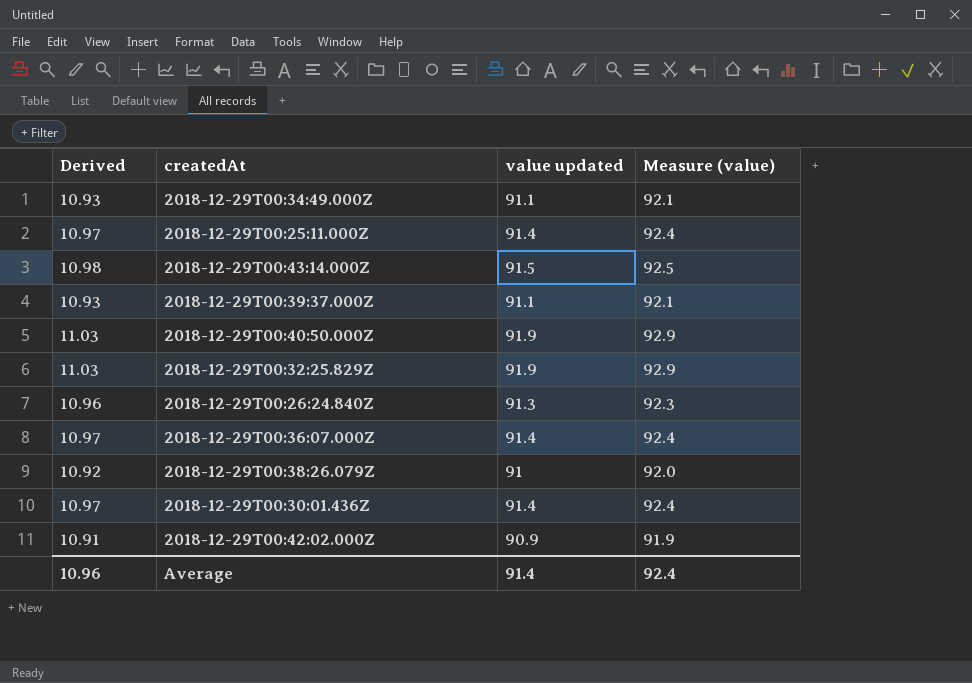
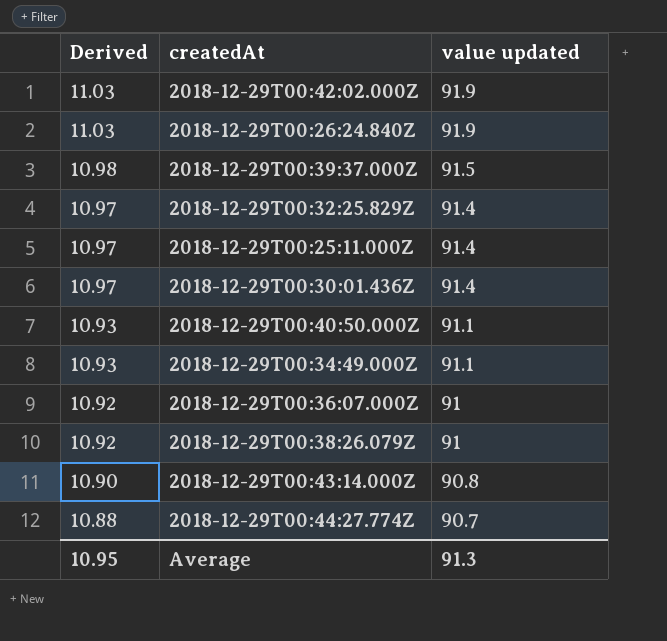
row order: none -> Derived descending
column Measure (value) | formula: [value updated] + 1 -> none
2018-12-29T00:42:02.000Z | Derived: 10.91 -> 11.03
2018-12-29T00:42:02.000Z | value updated: 90.9 -> 91.9
2018-12-29T00:26:24.840Z | Derived: 10.96 -> 11.03
2018-12-29T00:26:24.840Z | value updated: 91.3 -> 91.9
2018-12-29T00:39:37.000Z | Derived: 10.93 -> 10.98
2018-12-29T00:39:37.000Z | value updated: 91.1 -> 91.5
2018-12-29T00:32:25.829Z | Derived: 11.03 -> 10.97
2018-12-29T00:32:25.829Z | value updated: 91.9 -> 91.4
2018-12-29T00:40:50.000Z | Derived: 11.03 -> 10.93
2018-12-29T00:40:50.000Z | value updated: 91.9 -> 91.1
2018-12-29T00:36:07.000Z | Derived: 10.97 -> 10.92
2018-12-29T00:36:07.000Z | value updated: 91.4 -> 91
2018-12-29T00:43:14.000Z | Derived: 10.98 -> 10.90
2018-12-29T00:43:14.000Z | value updated: 91.5 -> 90.8
row 2018-12-29T00:44:27.774Z: none -> 10.88 | 90.7
Average | Derived: 10.96 -> 10.95
Average | value updated: 91.4 -> 91.3

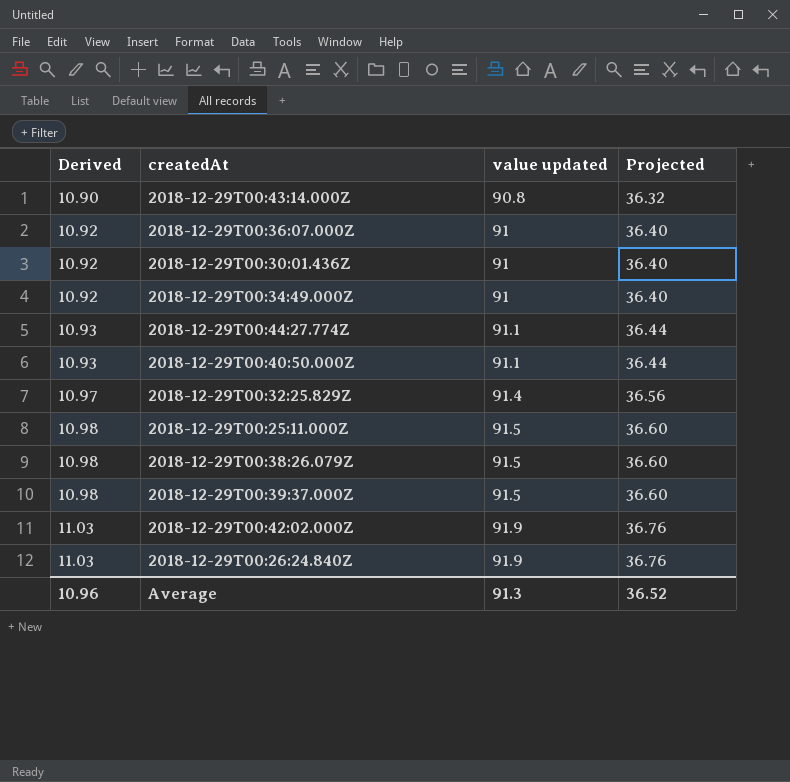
row order: Derived descending -> Derived ascending
column Projected | formula: none -> [value updated] * 0.4
2018-12-29T00:30:01.436Z | Derived: 10.97 -> 10.92
2018-12-29T00:30:01.436Z | value updated: 91.4 -> 91
2018-12-29T00:34:49.000Z | Derived: 10.93 -> 10.92
2018-12-29T00:34:49.000Z | value updated: 91.1 -> 91
2018-12-29T00:44:27.774Z | Derived: 10.88 -> 10.93
2018-12-29T00:44:27.774Z | value updated: 90.7 -> 91.1
2018-12-29T00:25:11.000Z | Derived: 10.97 -> 10.98
2018-12-29T00:25:11.000Z | value updated: 91.4 -> 91.5
2018-12-29T00:38:26.079Z | Derived: 10.92 -> 10.98
2018-12-29T00:38:26.079Z | value updated: 91 -> 91.5
Average | Derived: 10.95 -> 10.96

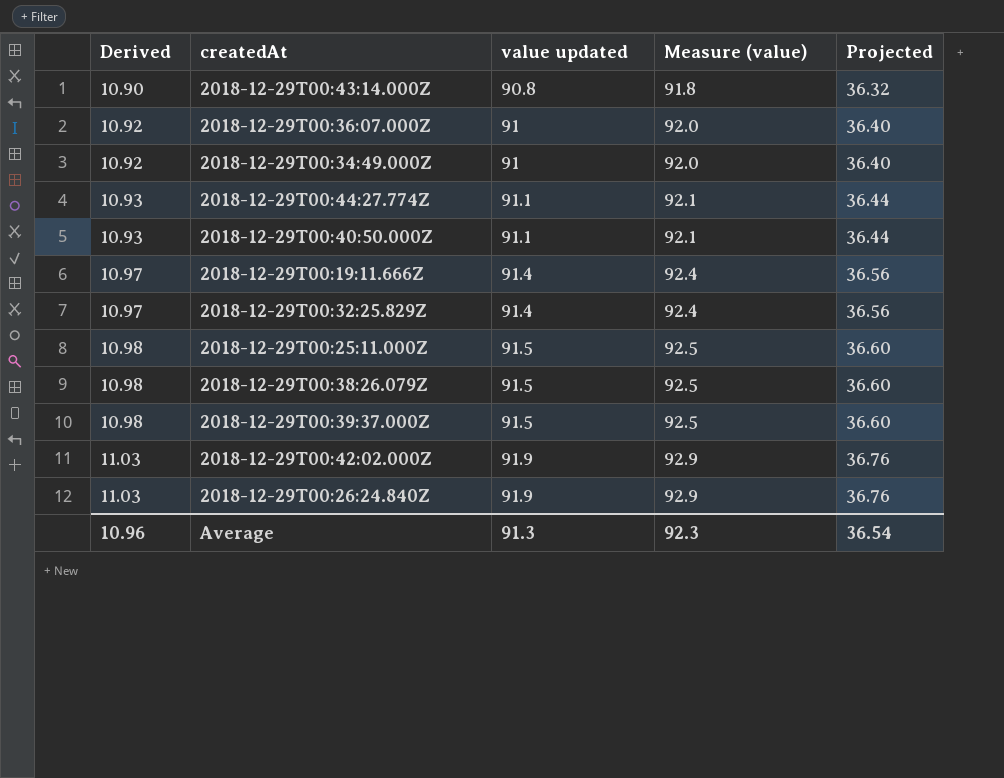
column Measure (value) | formula: none -> [value updated] + 1
row 2018-12-29T00:30:01.436Z: 10.92 | 91 | 36.40 -> none
row 2018-12-29T00:19:11.666Z: none -> 10.97 | 91.4 | 92.4 | 36.56
Average | Projected: 36.52 -> 36.54

